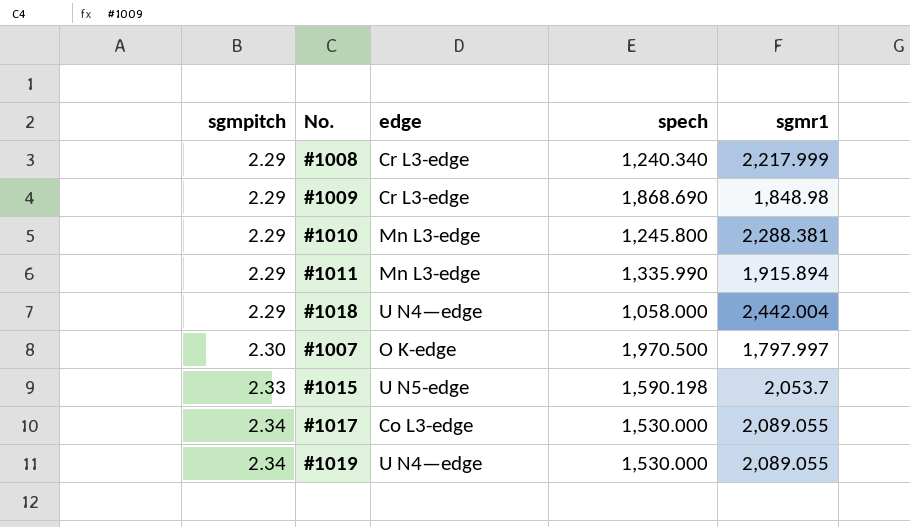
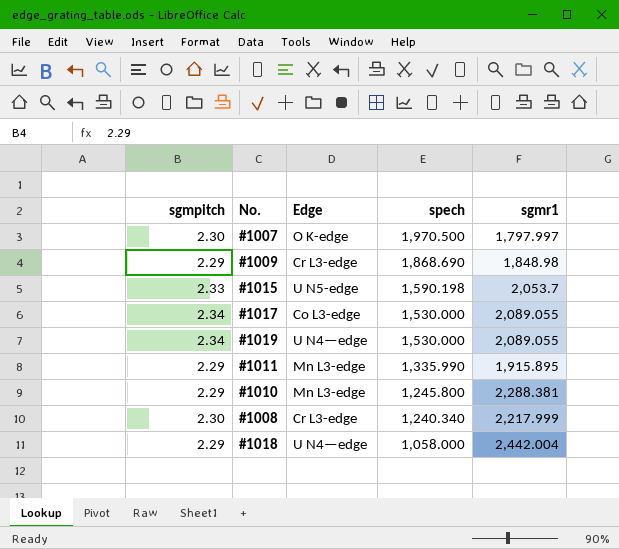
row order: sgmpitch ascending -> spech descending
column name: edge -> Edge
#1011 | sgmr1: 1,915.894 -> 1,915.895
#1008 | sgmpitch: 2.29 -> 2.30

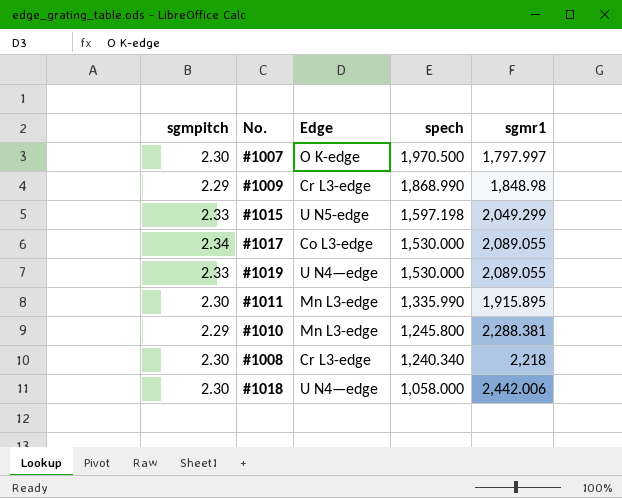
#1009 | spech: 1,868.690 -> 1,868.990
#1015 | spech: 1,590.198 -> 1,597.198
#1015 | sgmr1: 2,053.7 -> 2,049.299
#1019 | sgmpitch: 2.34 -> 2.33
#1011 | sgmpitch: 2.29 -> 2.30
#1008 | sgmr1: 2,217.999 -> 2,218
#1018 | sgmpitch: 2.29 -> 2.30
#1018 | sgmr1: 2,442.004 -> 2,442.006

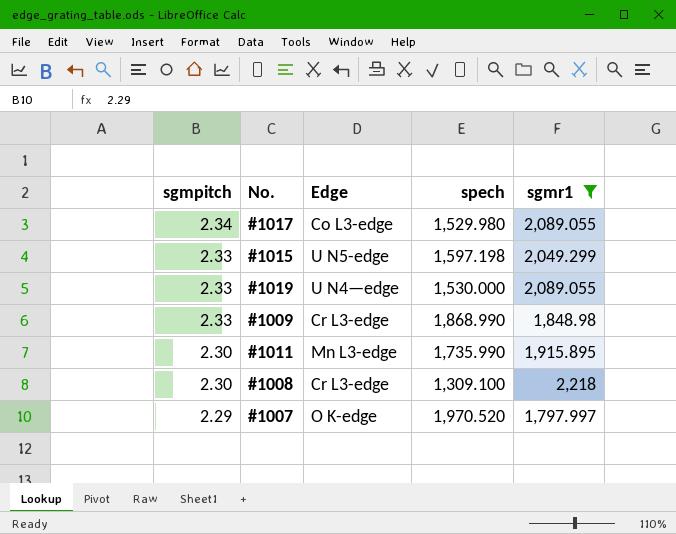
filter: none -> sgmr1 <= 2,218
row order: spech descending -> sgmpitch descending
#1017 | spech: 1,530.000 -> 1,529.980
#1009 | sgmpitch: 2.29 -> 2.33
#1011 | spech: 1,335.990 -> 1,735.990
#1008 | spech: 1,240.340 -> 1,309.100
#1007 | sgmpitch: 2.30 -> 2.29
#1007 | spech: 1,970.500 -> 1,970.520

